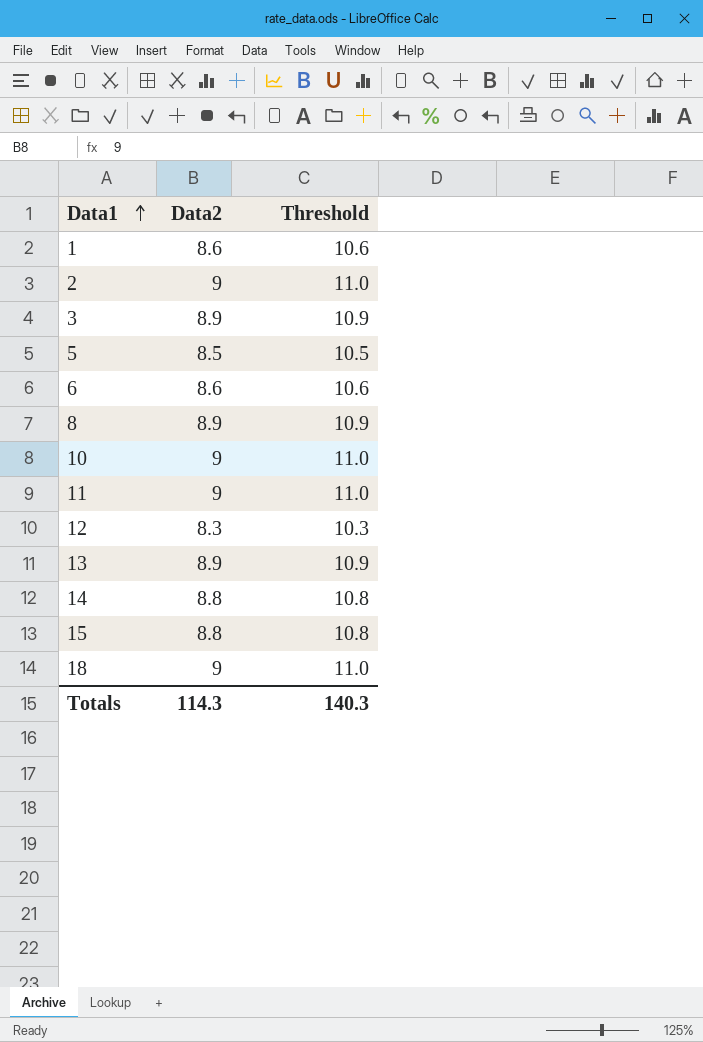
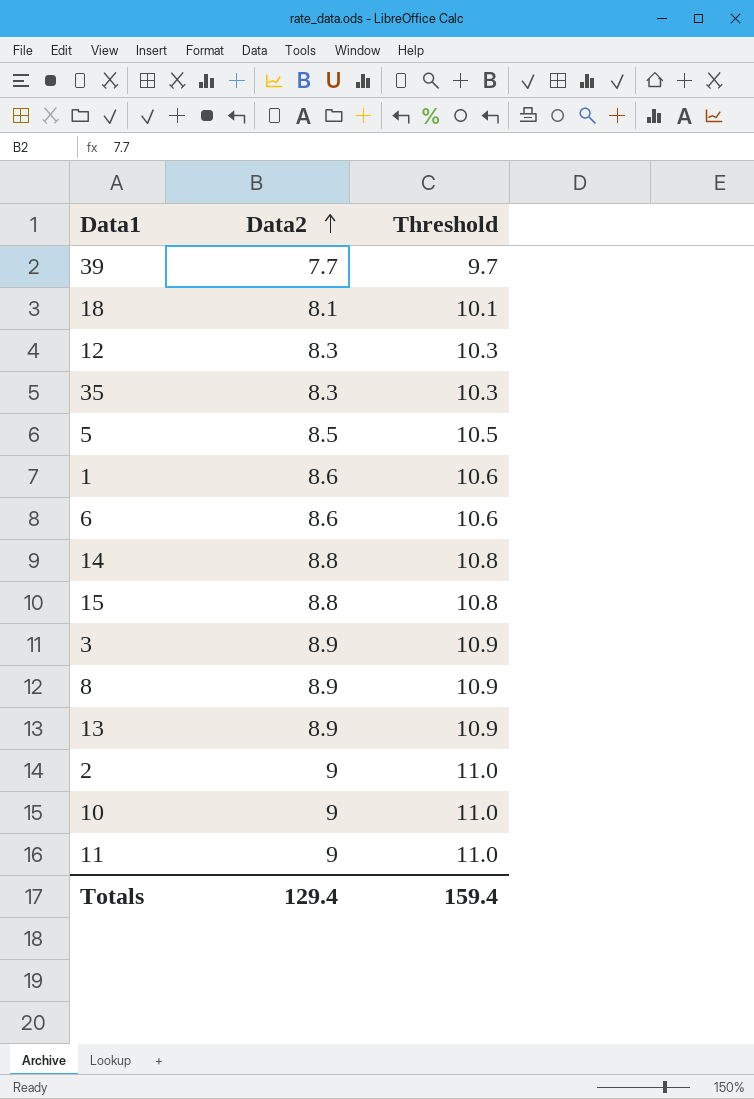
row order: Data1 ascending -> Data2 ascending
row 39: none -> 7.7 | 9.7
18 | Data2: 9 -> 8.1
18 | Threshold: 11.0 -> 10.1
row 35: none -> 8.3 | 10.3
Totals | Data2: 114.3 -> 129.4
Totals | Threshold: 140.3 -> 159.4

